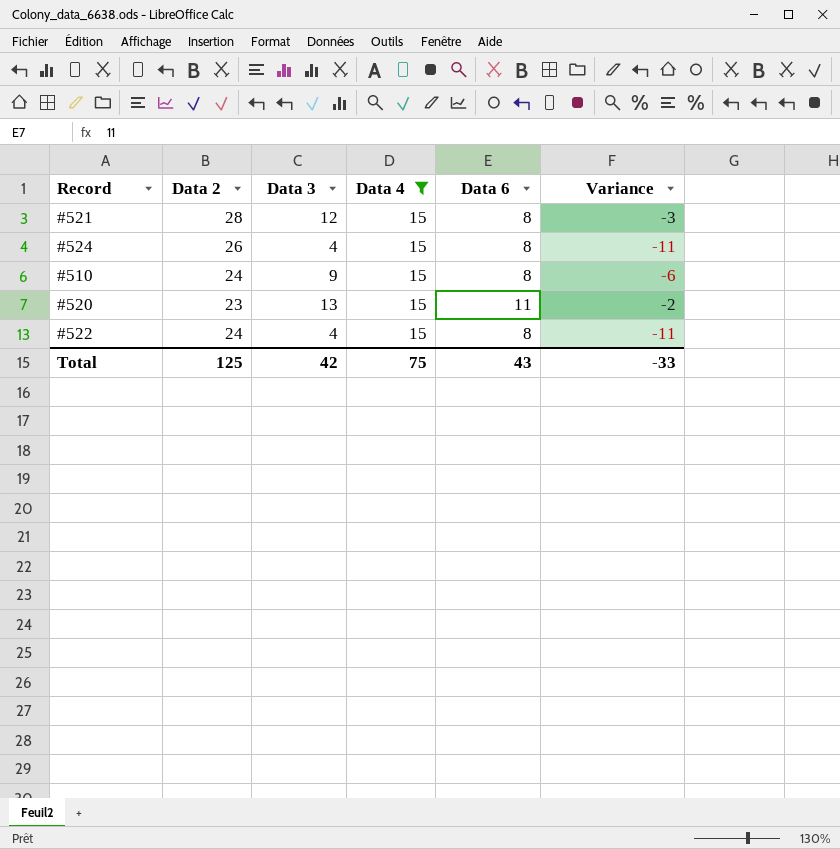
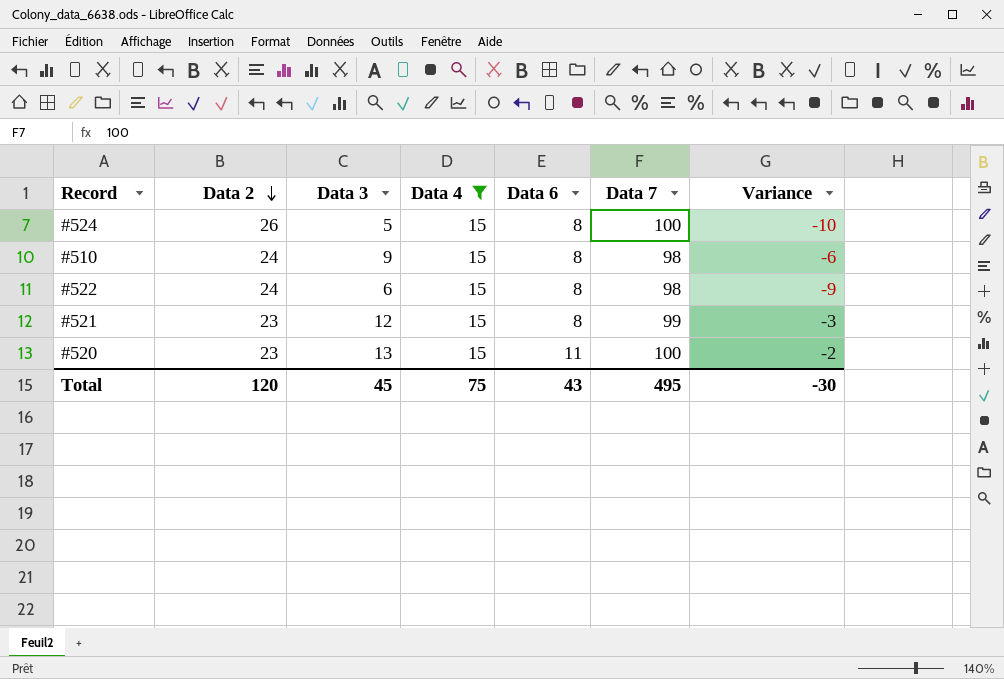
row order: none -> Data 2 descending
column Data 7 | position: none -> 6
#524 | Data 3: 4 -> 5
#524 | Variance: -11 -> -10
#522 | Data 3: 4 -> 6
#522 | Variance: -11 -> -9
#521 | Data 2: 28 -> 23
Total | Data 2: 125 -> 120
Total | Data 3: 42 -> 45
Total | Variance: -33 -> -30

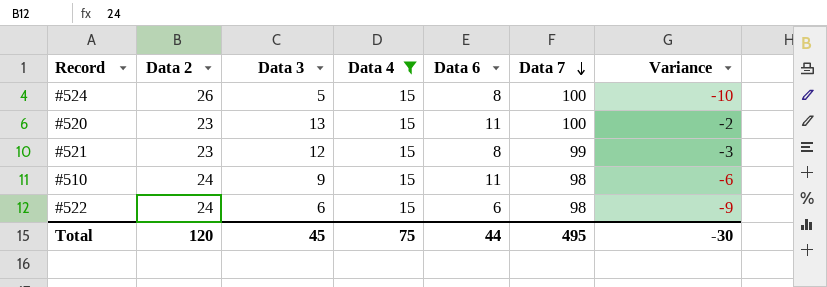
row order: Data 2 descending -> Data 7 descending
#510 | Data 6: 8 -> 11
#522 | Data 6: 8 -> 6
Total | Data 6: 43 -> 44

